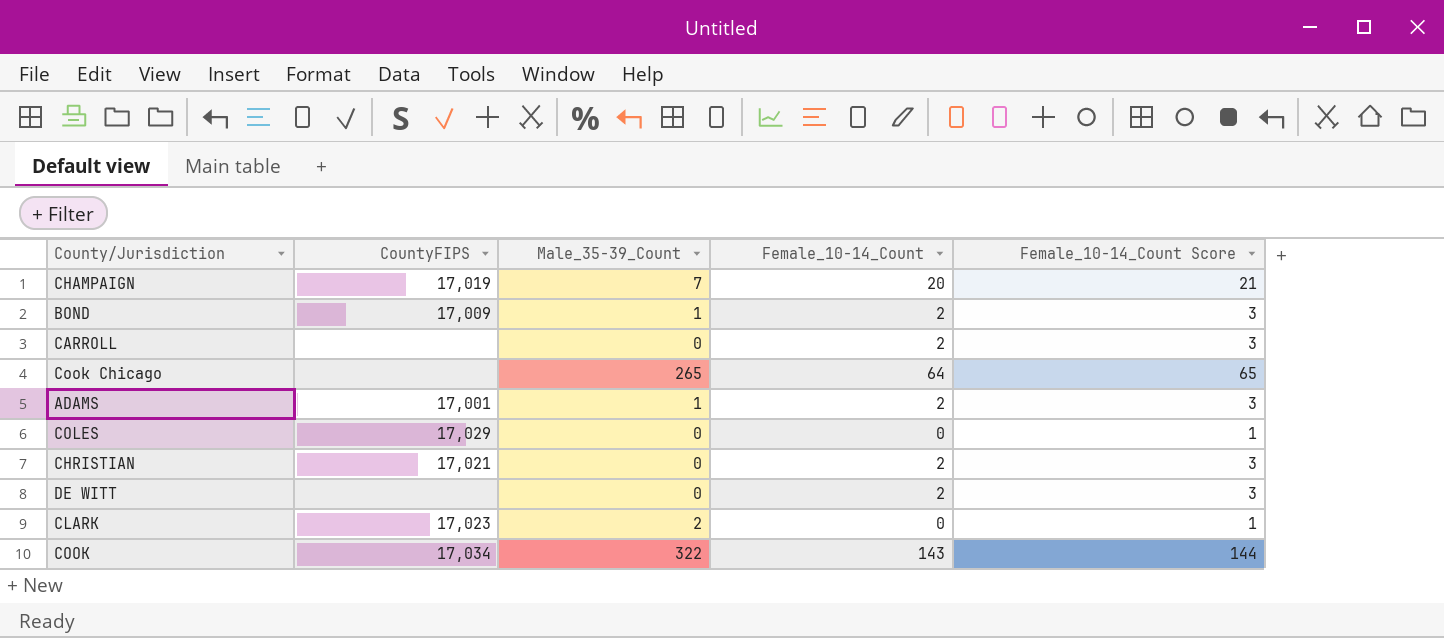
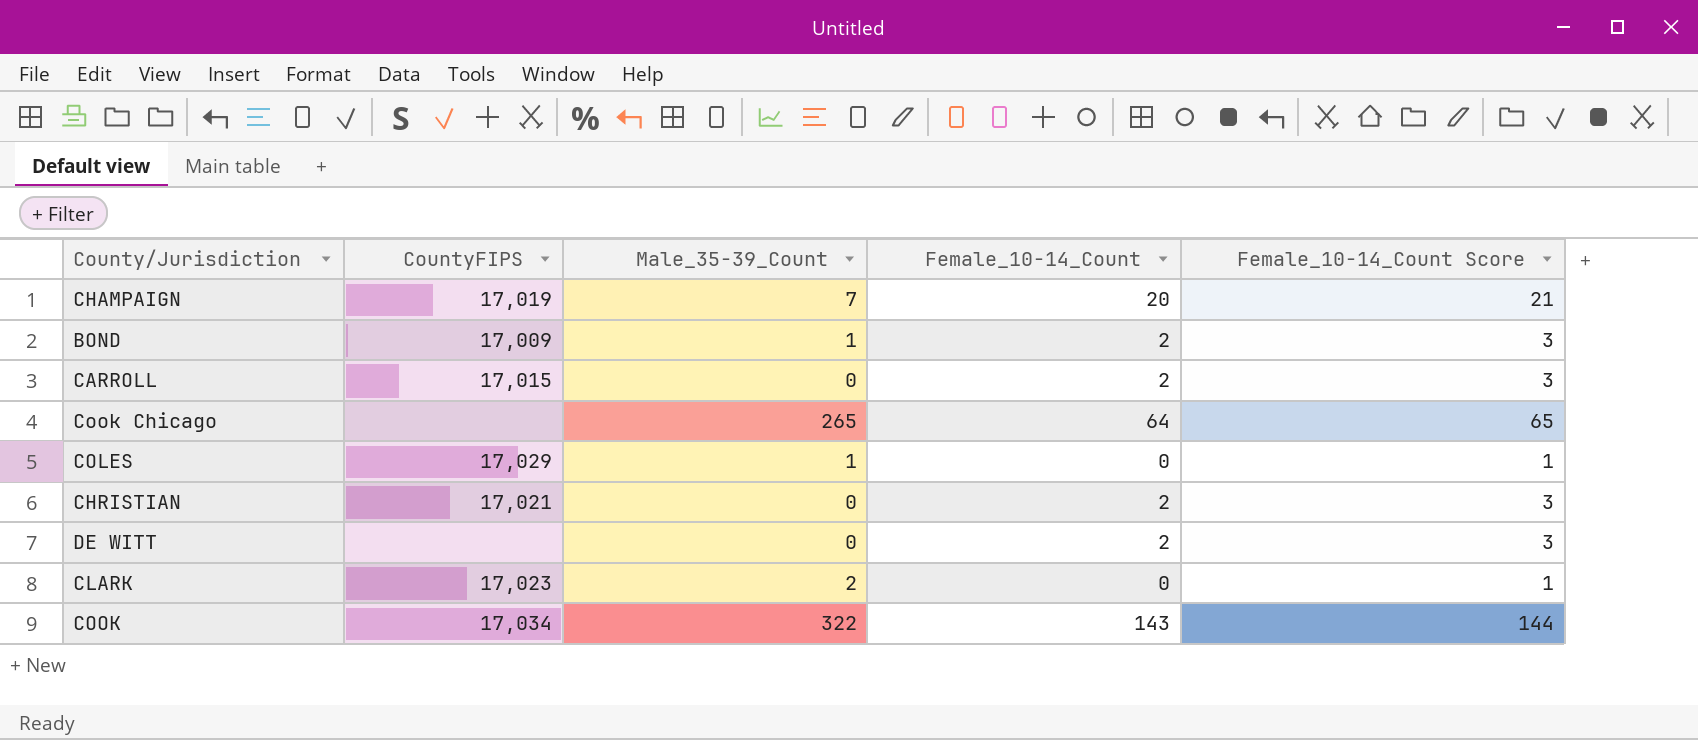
row ADAMS: 17,001 | 1 | 2 | 3 -> none
CARROLL | CountyFIPS: none -> 17,015
COLES | Male_35-39_Count: 0 -> 1

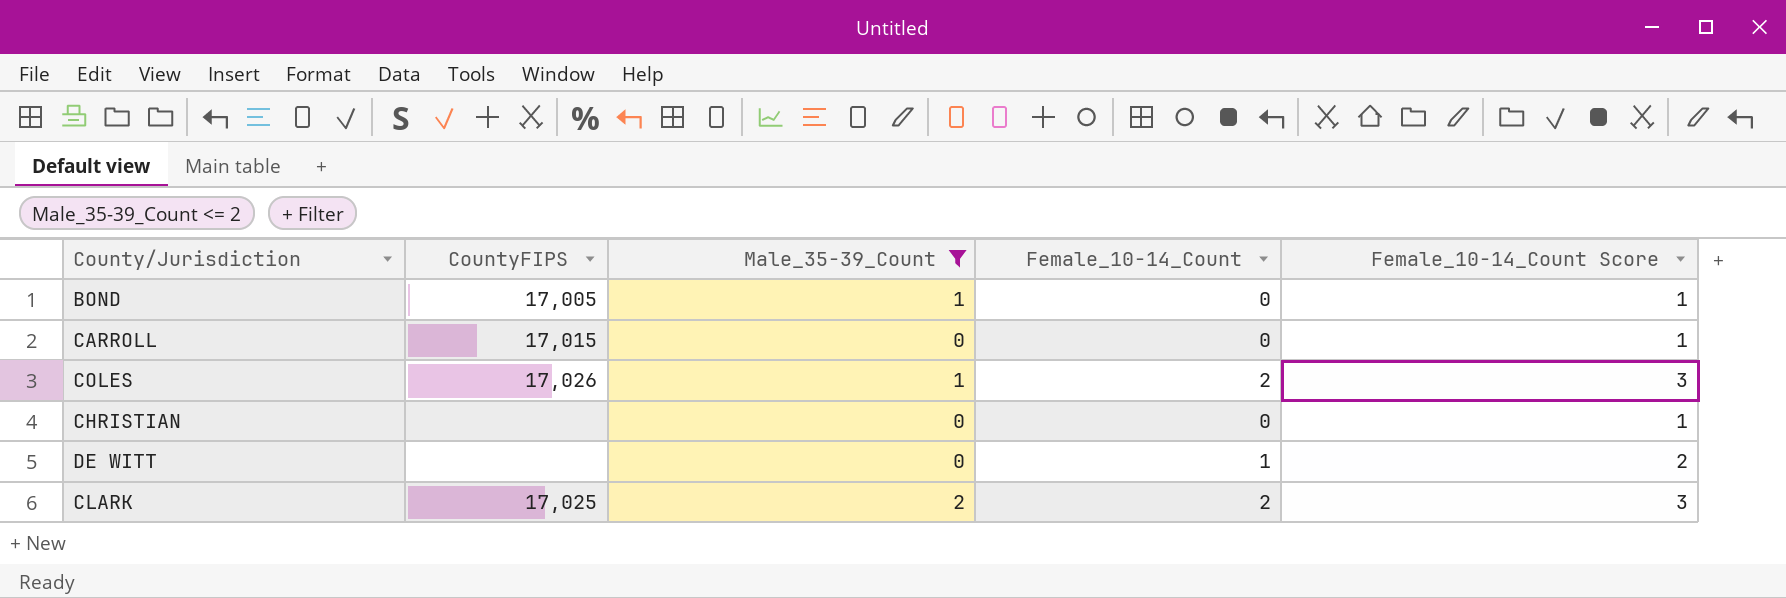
filter: none -> Male_35-39_Count <= 2
BOND | CountyFIPS: 17,009 -> 17,005
BOND | Female_10-14_Count: 2 -> 0
BOND | Female_10-14_Count Score: 3 -> 1
CARROLL | Female_10-14_Count: 2 -> 0
CARROLL | Female_10-14_Count Score: 3 -> 1
COLES | CountyFIPS: 17,029 -> 17,026
COLES | Female_10-14_Count: 0 -> 2
COLES | Female_10-14_Count Score: 1 -> 3
CHRISTIAN | CountyFIPS: 17,021 -> none
CHRISTIAN | Female_10-14_Count: 2 -> 0
CHRISTIAN | Female_10-14_Count Score: 3 -> 1
DE WITT | Female_10-14_Count: 2 -> 1
DE WITT | Female_10-14_Count Score: 3 -> 2
CLARK | CountyFIPS: 17,023 -> 17,025
CLARK | Female_10-14_Count: 0 -> 2
CLARK | Female_10-14_Count Score: 1 -> 3

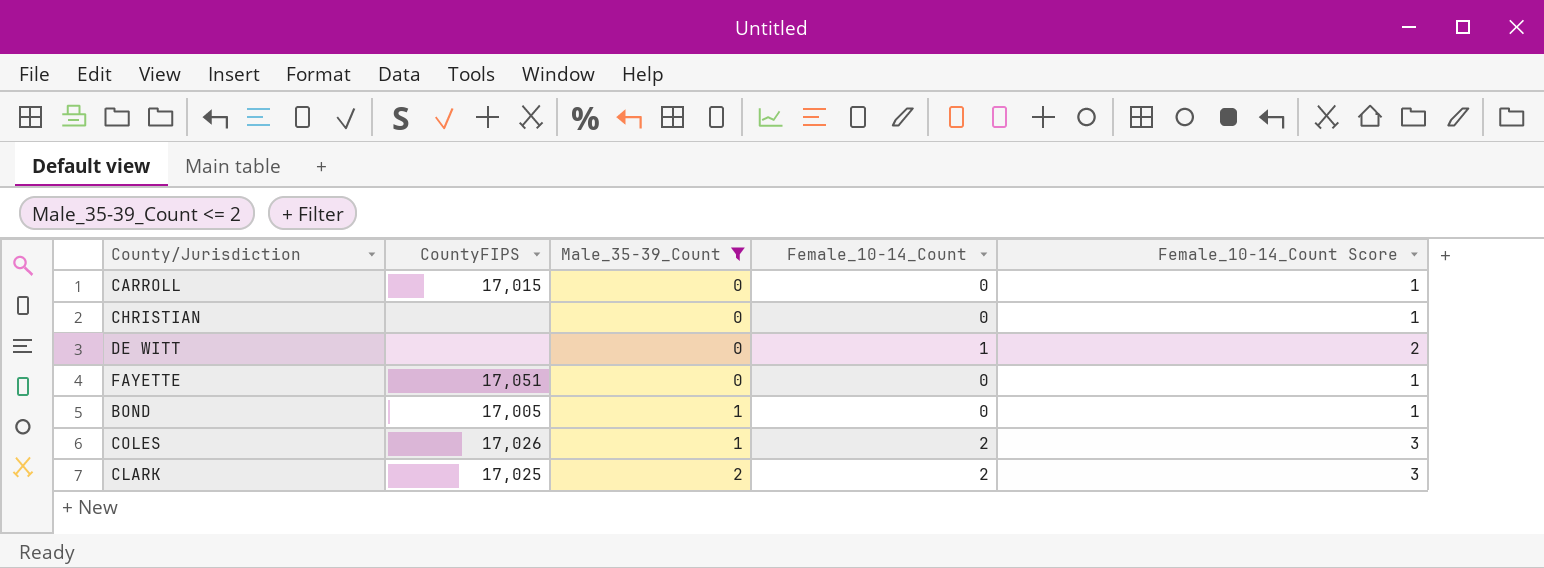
row order: none -> Male_35-39_Count ascending
row FAYETTE: none -> 17,051 | 0 | 0 | 1

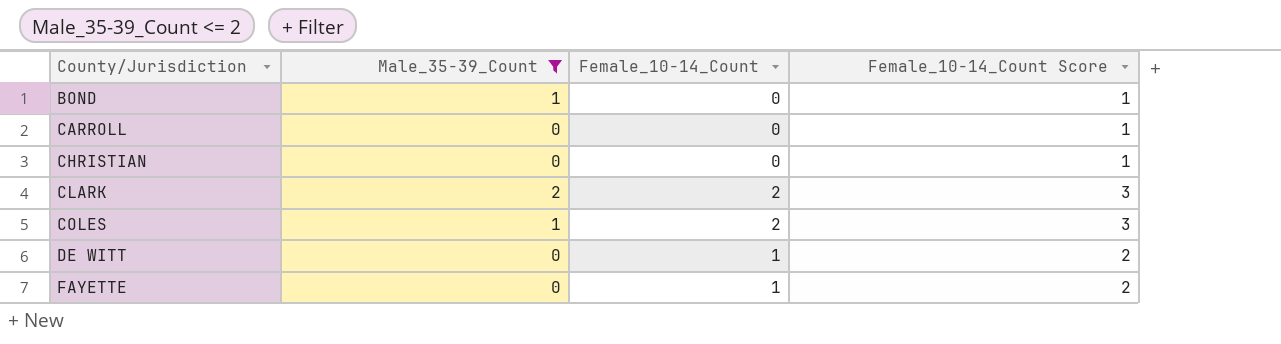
row order: Male_35-39_Count ascending -> County/Jurisdiction ascending
column CountyFIPS | position: 2 -> none
FAYETTE | Female_10-14_Count: 0 -> 1
FAYETTE | Female_10-14_Count Score: 1 -> 2

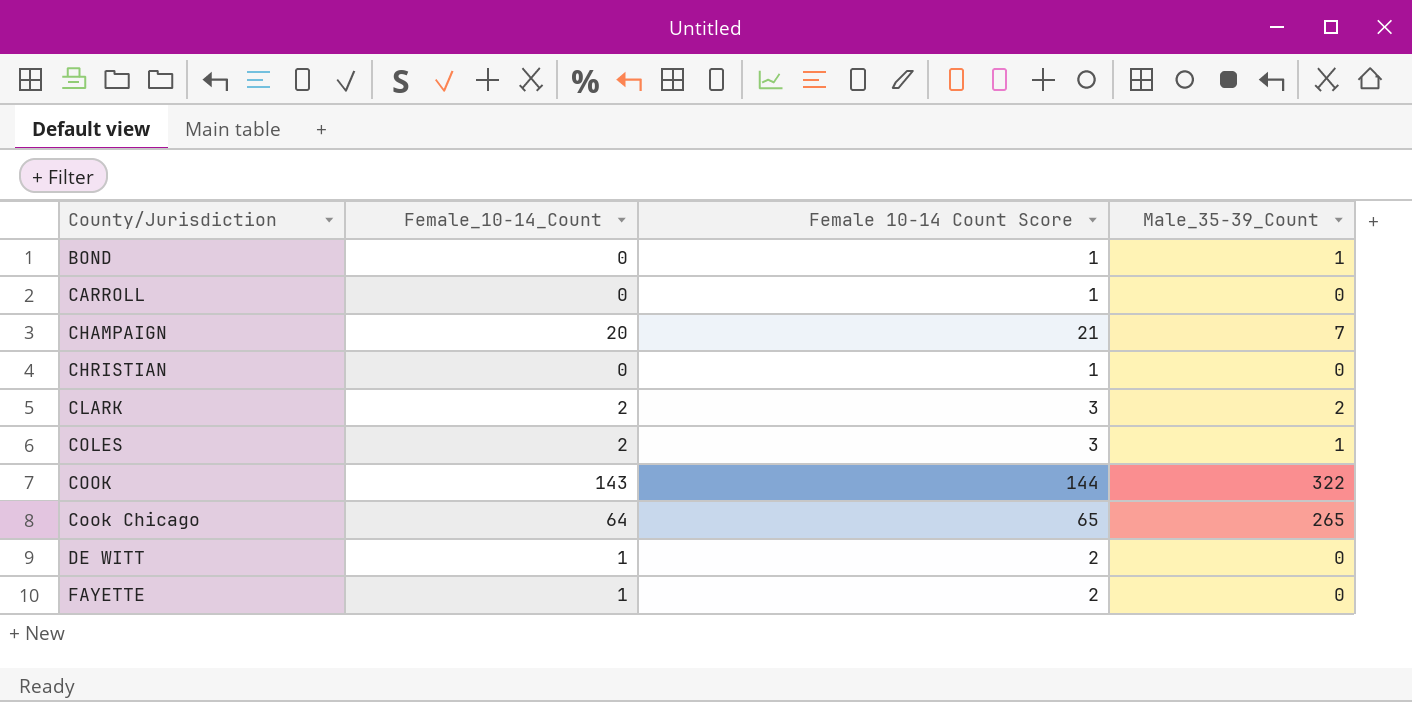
filter: Male_35-39_Count <= 2 -> none
column name: Female_10-14_Count Score -> Female 10-14 Count Score
column Male_35-39_Count | position: 2 -> 4

